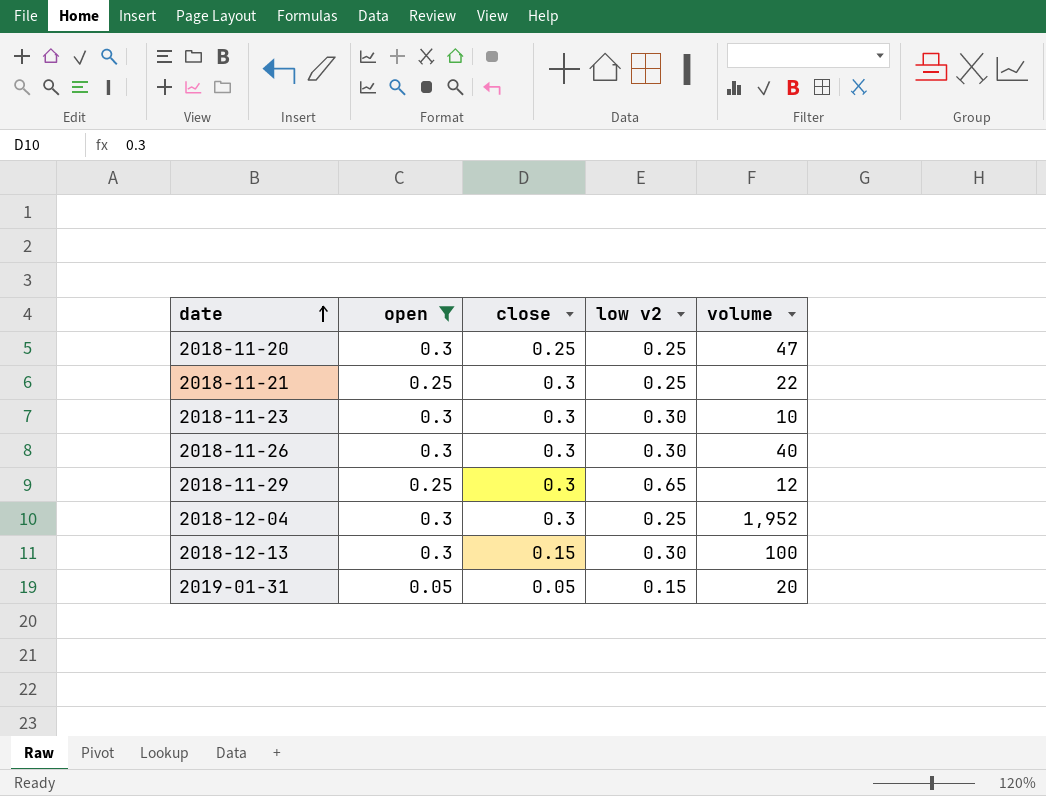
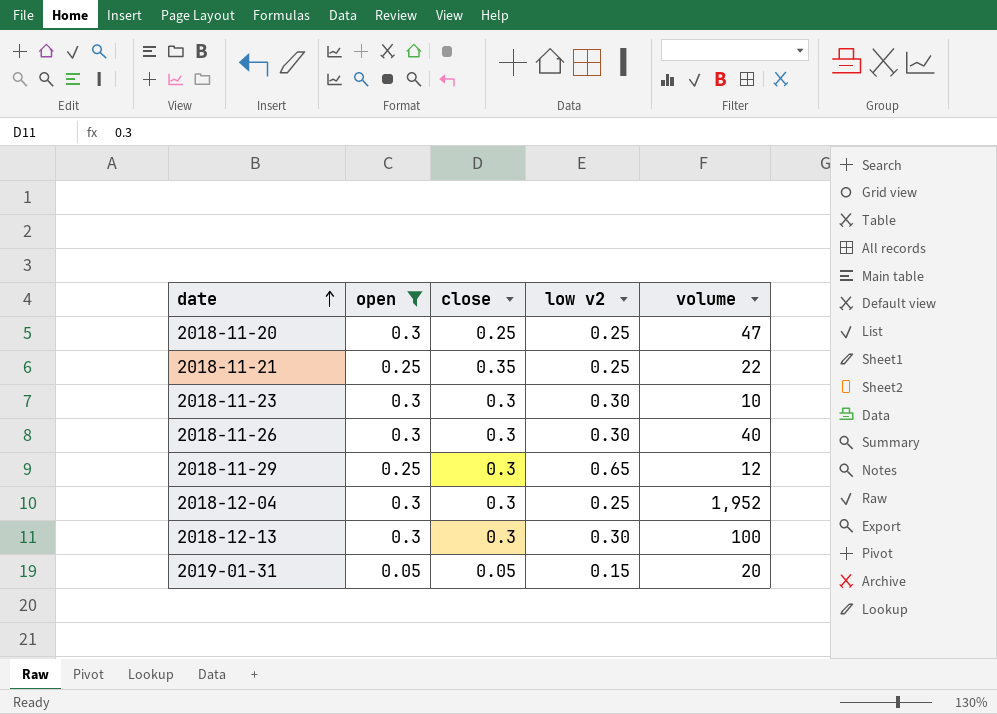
2018-11-21 | close: 0.3 -> 0.35
2018-12-13 | close: 0.15 -> 0.3

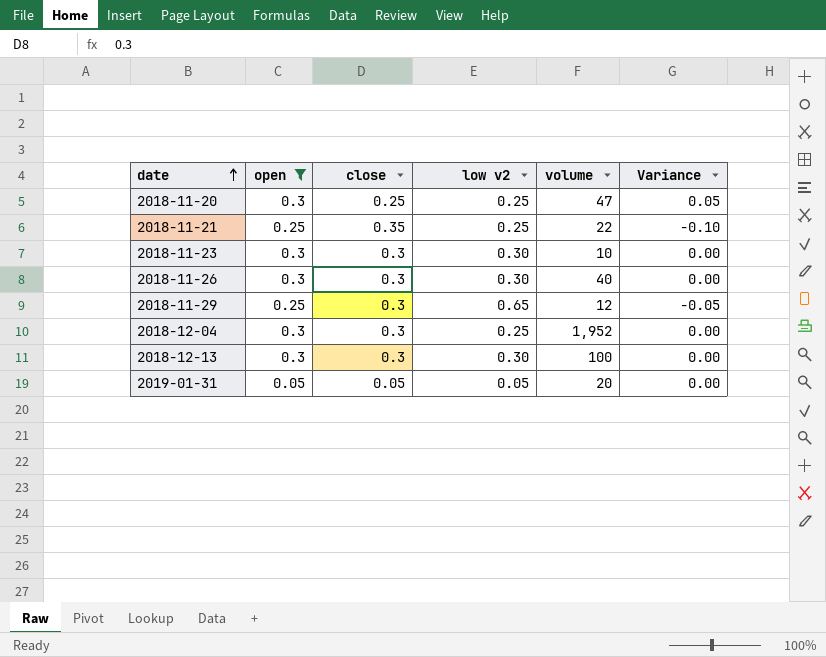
column Variance | formula: none -> [open] - [close]
2019-01-31 | low v2: 0.15 -> 0.05

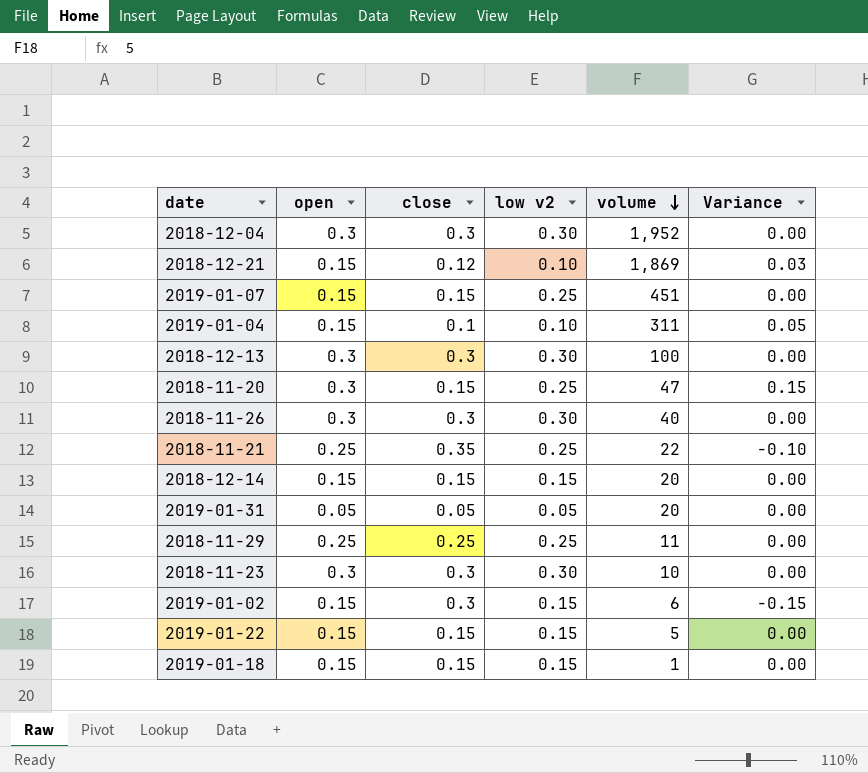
filter: open != 0.15 -> none
row order: date ascending -> volume descending
2018-12-04 | low v2: 0.25 -> 0.30
2018-11-20 | close: 0.25 -> 0.15
2018-11-20 | Variance: 0.05 -> 0.15
2018-11-29 | close: 0.3 -> 0.25
2018-11-29 | low v2: 0.65 -> 0.25
2018-11-29 | volume: 12 -> 11
2018-11-29 | Variance: -0.05 -> 0.00

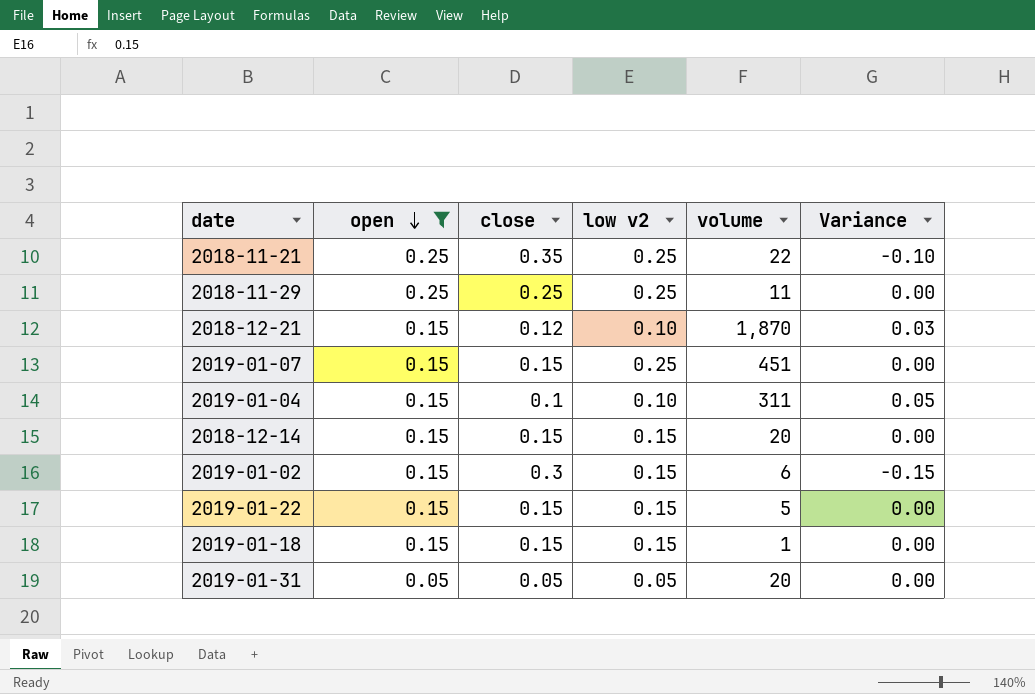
filter: none -> open != 0.3
row order: volume descending -> open descending
2018-12-21 | volume: 1,869 -> 1,870

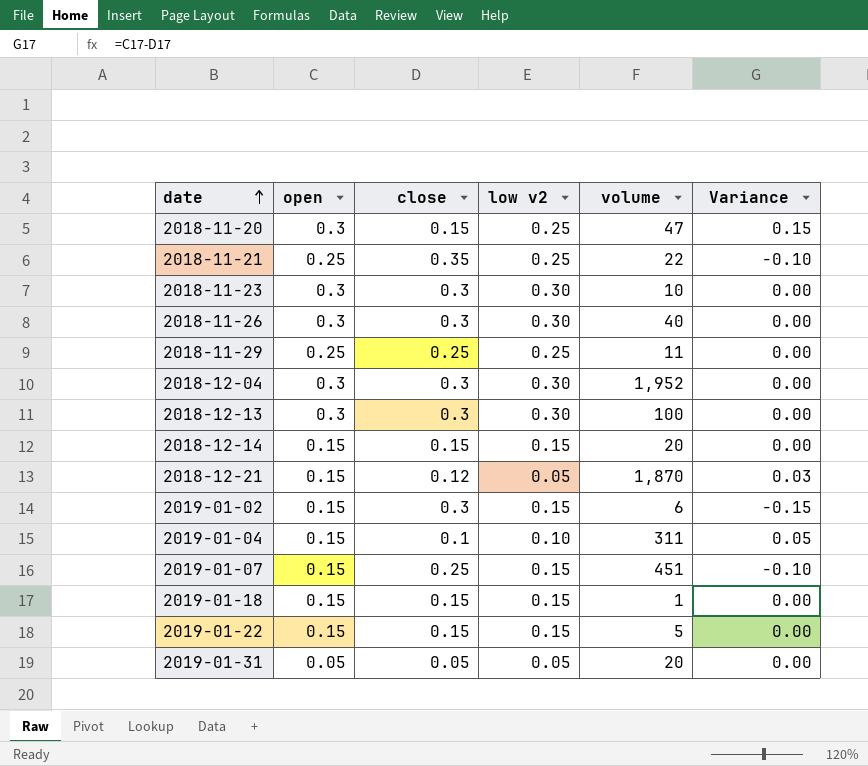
filter: open != 0.3 -> none
row order: open descending -> date ascending
2018-12-21 | low v2: 0.10 -> 0.05
2019-01-07 | close: 0.15 -> 0.25
2019-01-07 | low v2: 0.25 -> 0.15
2019-01-07 | Variance: 0.00 -> -0.10

